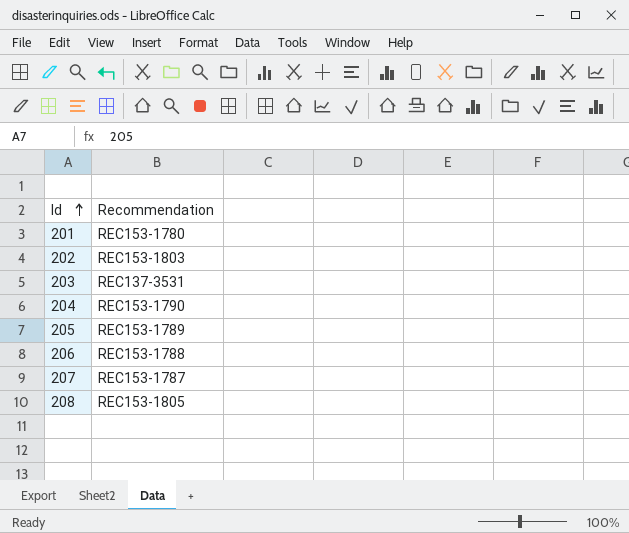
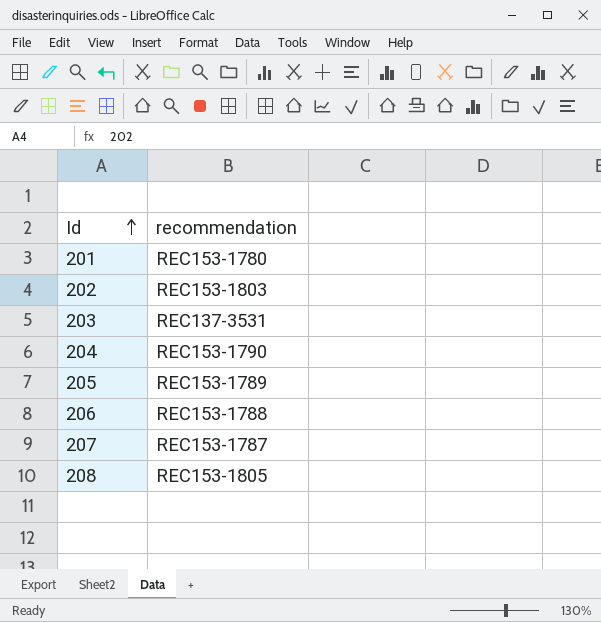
column name: Recommendation -> recommendation

